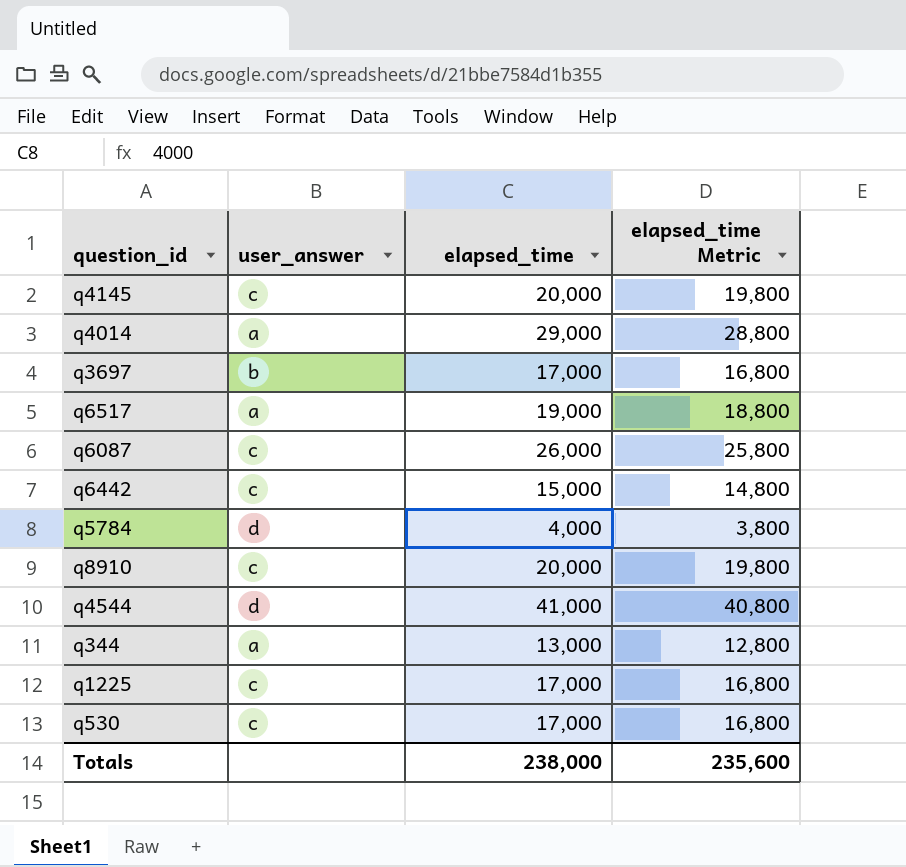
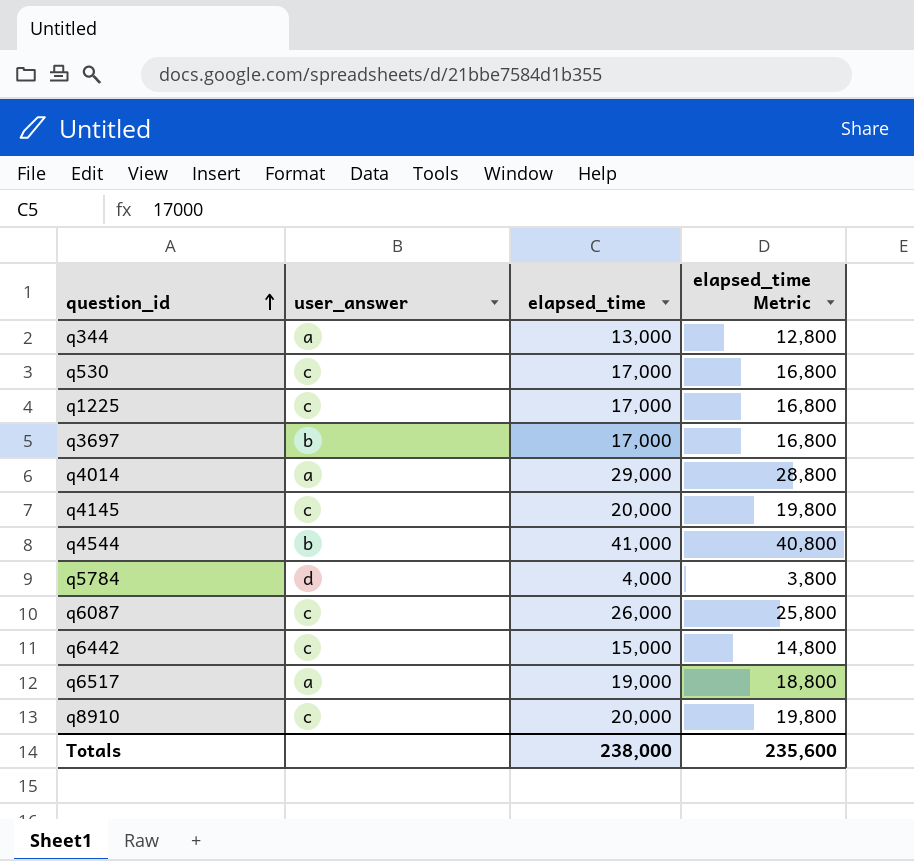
row order: none -> question_id ascending
q4544 | user_answer: d -> b

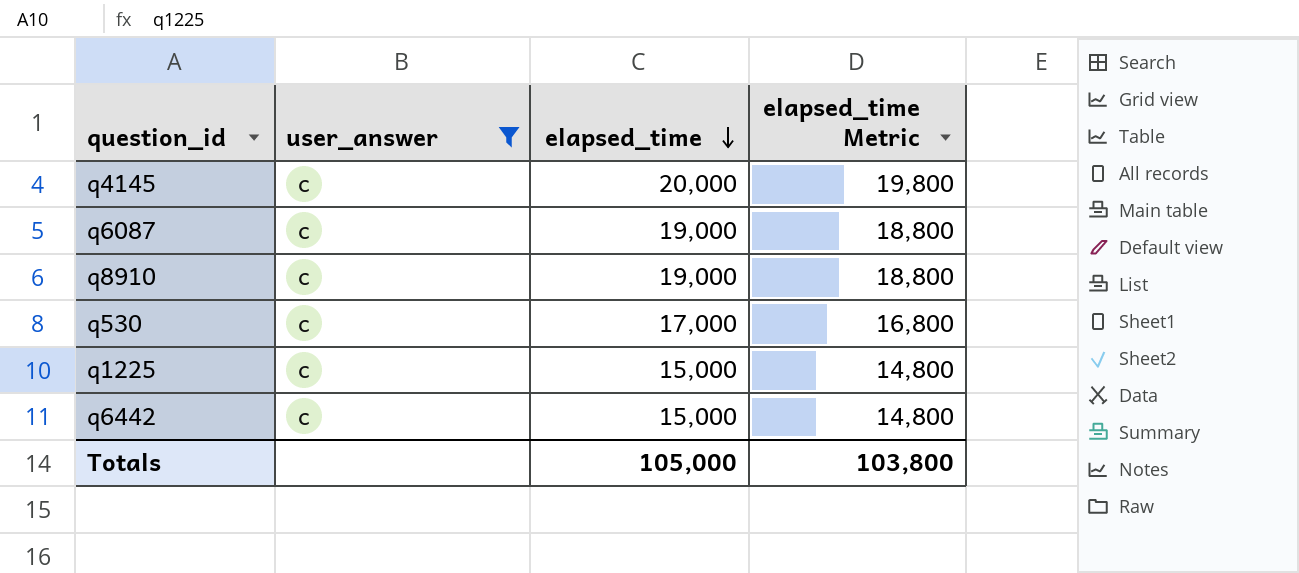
filter: none -> user_answer = c
row order: question_id ascending -> elapsed_time descending
q6087 | elapsed_time: 26,000 -> 19,000
q6087 | elapsed_time Metric: 25,800 -> 18,800
q8910 | elapsed_time: 20,000 -> 19,000
q8910 | elapsed_time Metric: 19,800 -> 18,800
q1225 | elapsed_time: 17,000 -> 15,000
q1225 | elapsed_time Metric: 16,800 -> 14,800
Totals | elapsed_time: 238,000 -> 105,000
Totals | elapsed_time Metric: 235,600 -> 103,800

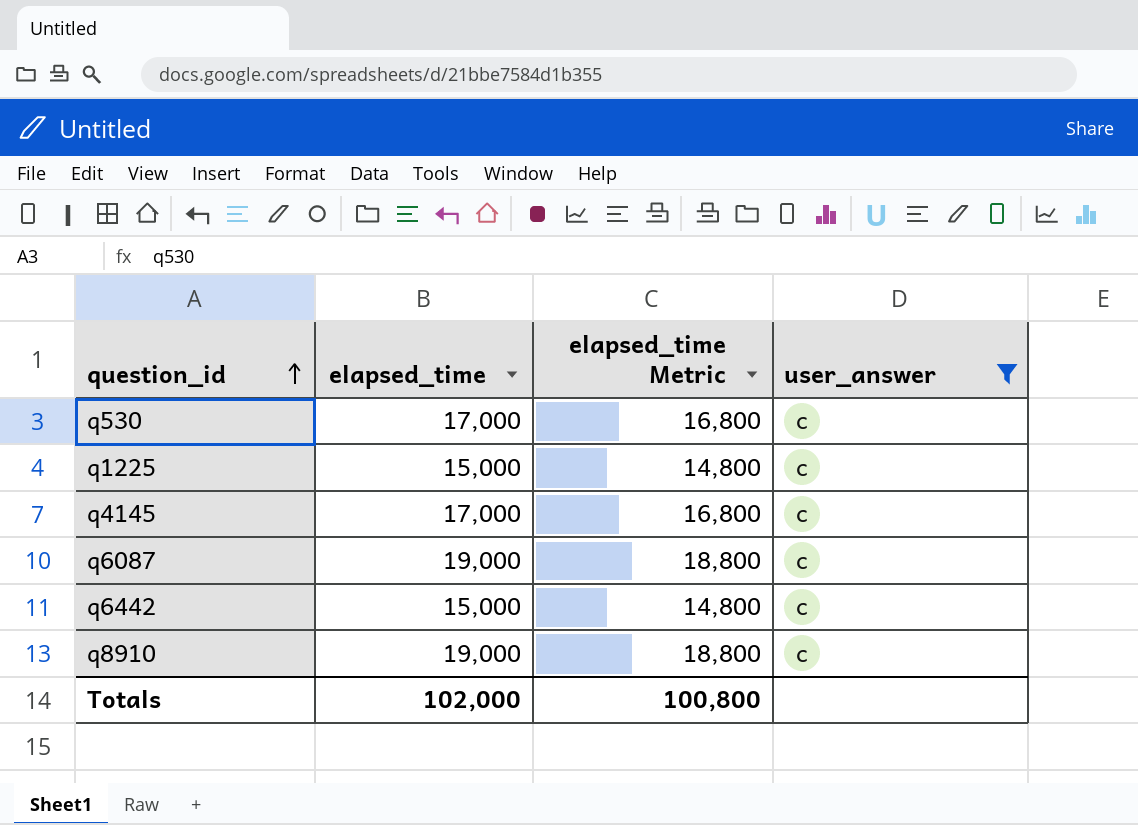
row order: elapsed_time descending -> question_id ascending
column user_answer | position: 2 -> 4
q4145 | elapsed_time: 20,000 -> 17,000
q4145 | elapsed_time Metric: 19,800 -> 16,800
Totals | elapsed_time: 105,000 -> 102,000
Totals | elapsed_time Metric: 103,800 -> 100,800

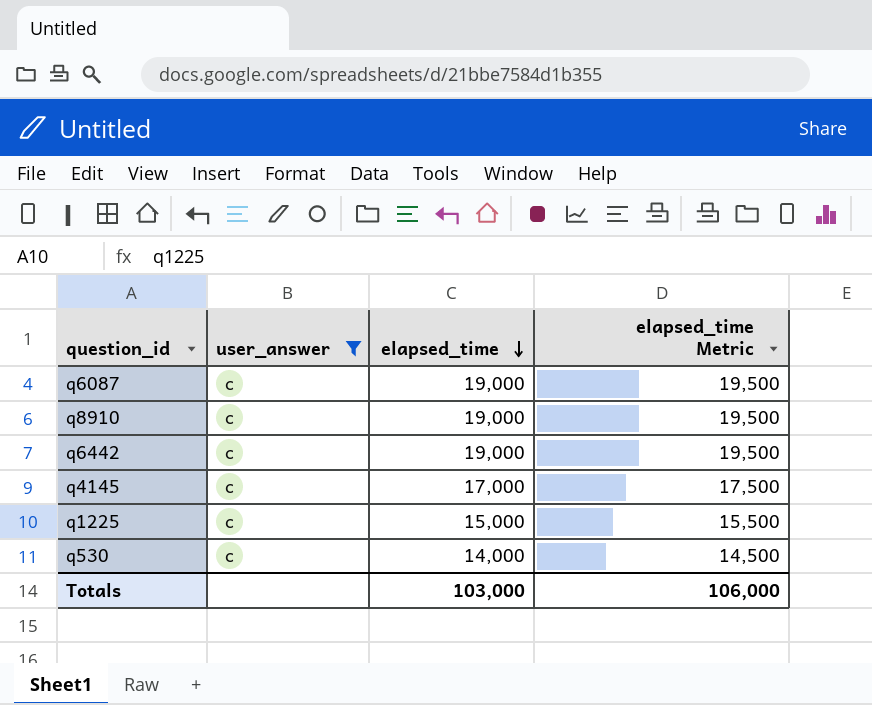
row order: question_id ascending -> elapsed_time descending
column user_answer | position: 4 -> 2
column elapsed_time Metric | formula: [elapsed_time] - 200 -> [elapsed_time] + 500
q6442 | elapsed_time: 15,000 -> 19,000
q530 | elapsed_time: 17,000 -> 14,000
Totals | elapsed_time: 102,000 -> 103,000
Totals | elapsed_time Metric: 100,800 -> 106,000

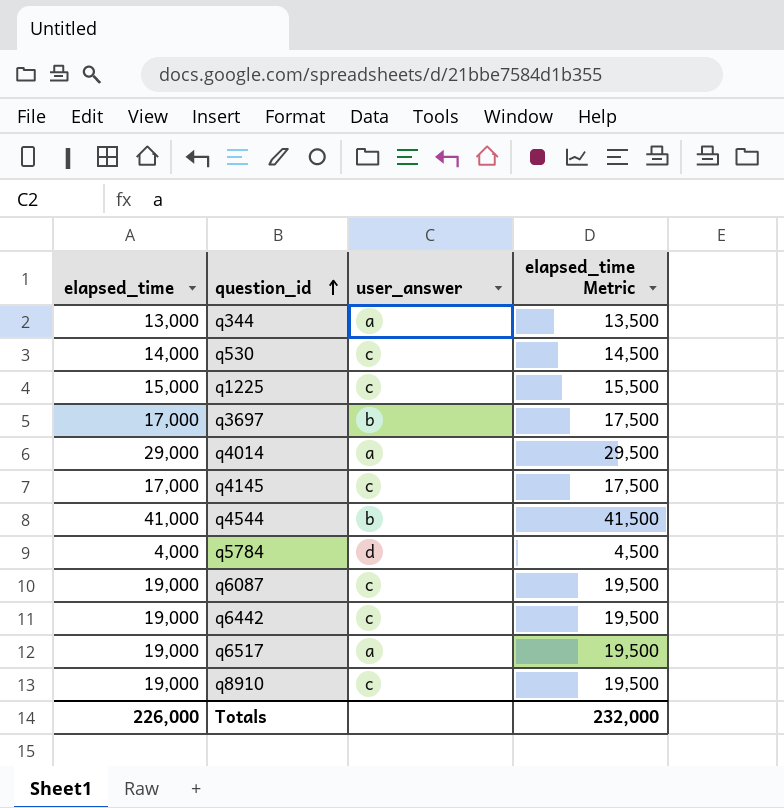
filter: user_answer = c -> none
row order: elapsed_time descending -> question_id ascending
column elapsed_time | position: 3 -> 1
Totals | elapsed_time: 103,000 -> 226,000
Totals | elapsed_time Metric: 106,000 -> 232,000

